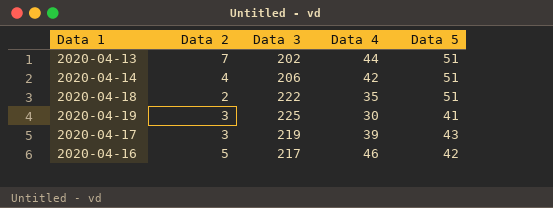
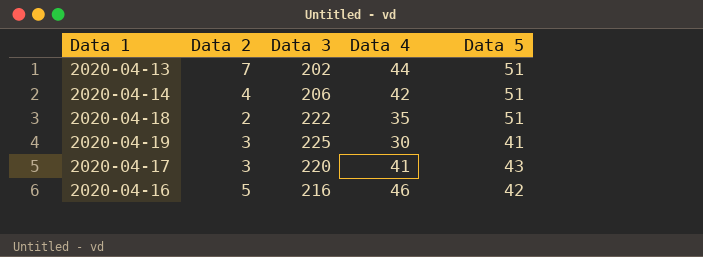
2020-04-17 | Data 3: 219 -> 220
2020-04-17 | Data 4: 39 -> 41
2020-04-16 | Data 3: 217 -> 216

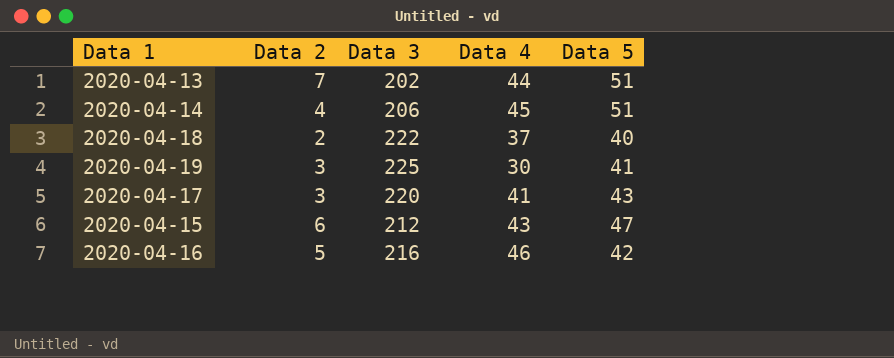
2020-04-14 | Data 4: 42 -> 45
2020-04-18 | Data 4: 35 -> 37
2020-04-18 | Data 5: 51 -> 40
row 2020-04-15: none -> 6 | 212 | 43 | 47

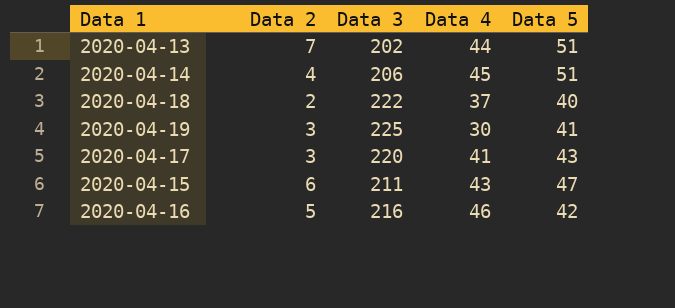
2020-04-15 | Data 3: 212 -> 211

